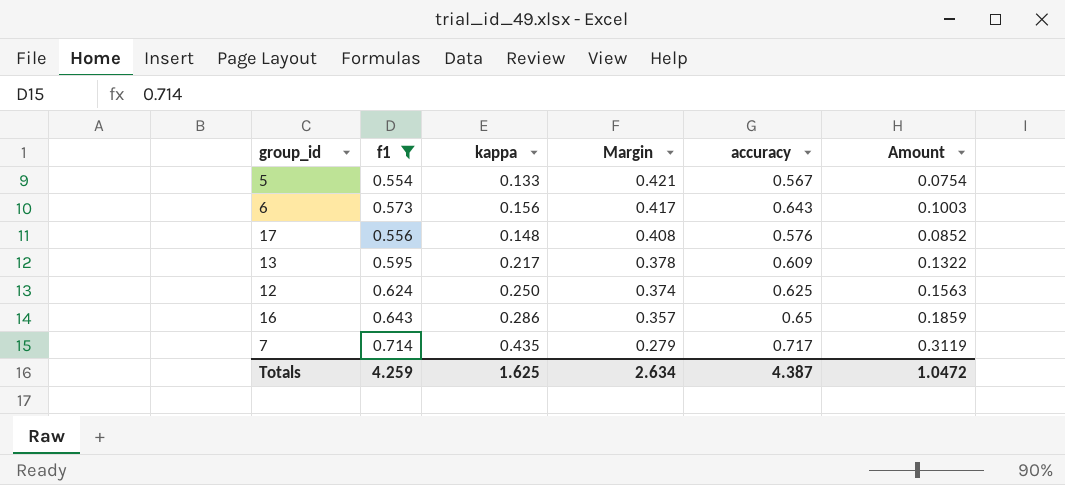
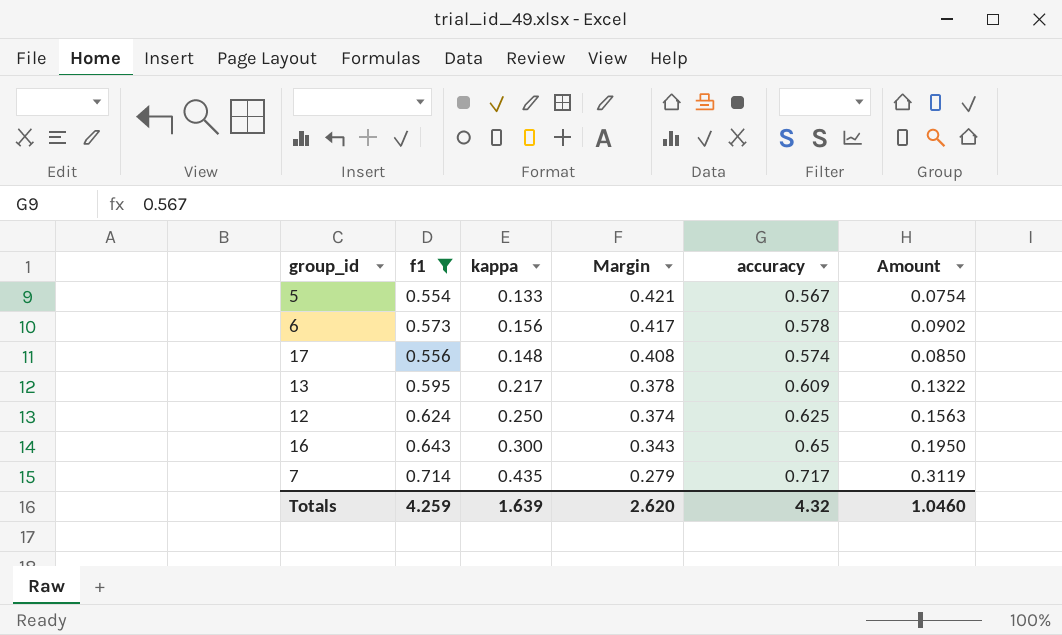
6 | accuracy: 0.643 -> 0.578
6 | Amount: 0.1003 -> 0.0902
17 | accuracy: 0.576 -> 0.574
17 | Amount: 0.0852 -> 0.0850
16 | kappa: 0.286 -> 0.300
16 | Margin: 0.357 -> 0.343
16 | Amount: 0.1859 -> 0.1950
Totals | kappa: 1.625 -> 1.639
Totals | Margin: 2.634 -> 2.620
Totals | accuracy: 4.387 -> 4.32
Totals | Amount: 1.0472 -> 1.0460

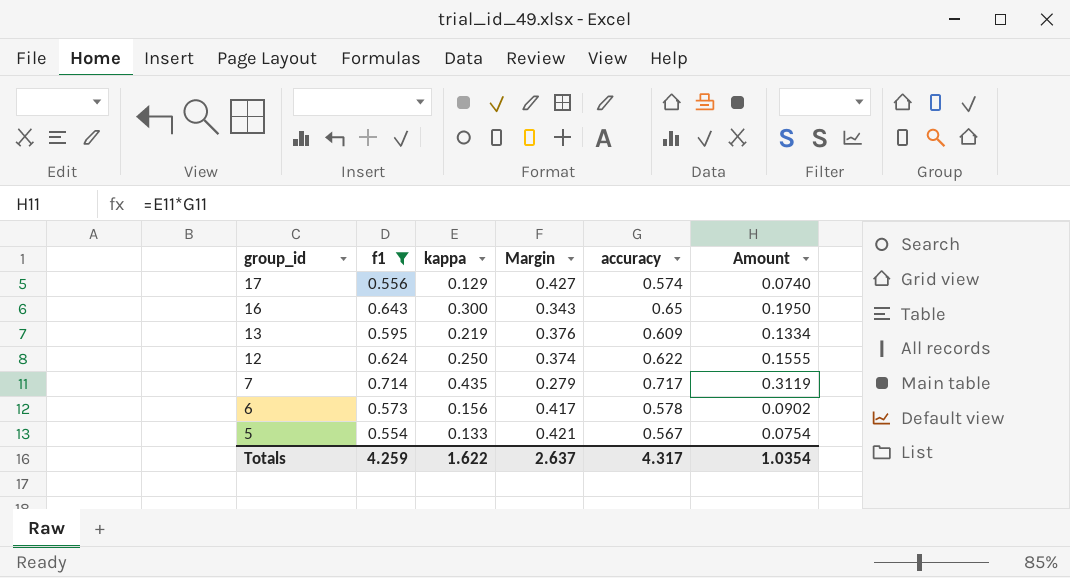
row order: Margin descending -> group_id descending
17 | kappa: 0.148 -> 0.129
17 | Margin: 0.408 -> 0.427
17 | Amount: 0.0850 -> 0.0740
13 | kappa: 0.217 -> 0.219
13 | Margin: 0.378 -> 0.376
13 | Amount: 0.1322 -> 0.1334
12 | accuracy: 0.625 -> 0.622
12 | Amount: 0.1563 -> 0.1555
Totals | kappa: 1.639 -> 1.622
Totals | Margin: 2.620 -> 2.637
Totals | accuracy: 4.32 -> 4.317
Totals | Amount: 1.0460 -> 1.0354

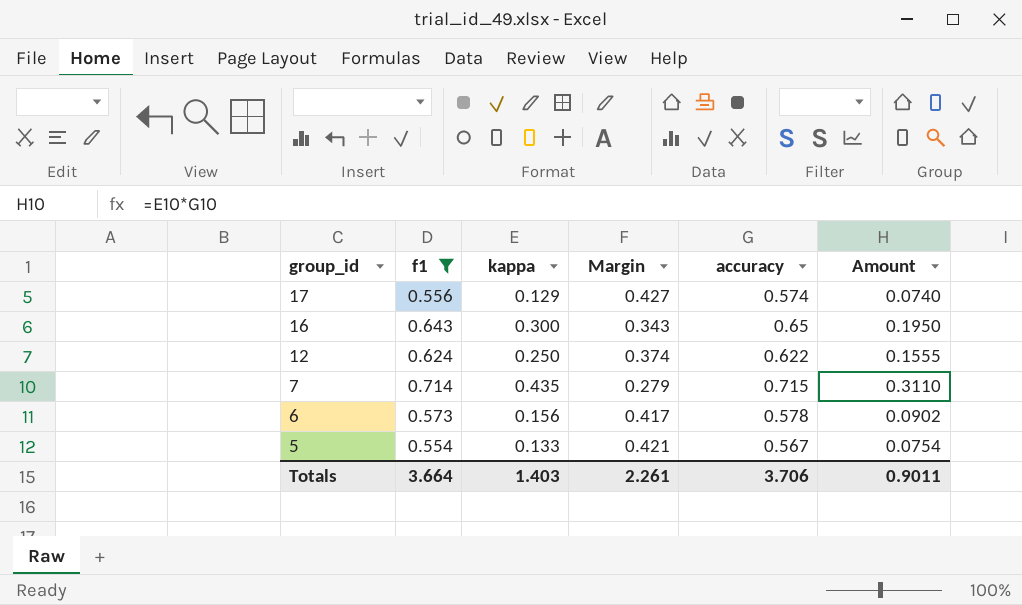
row 13: 0.595 | 0.219 | 0.376 | 0.609 | 0.1334 -> none
7 | accuracy: 0.717 -> 0.715
7 | Amount: 0.3119 -> 0.3110
Totals | f1: 4.259 -> 3.664
Totals | kappa: 1.622 -> 1.403
Totals | Margin: 2.637 -> 2.261
Totals | accuracy: 4.317 -> 3.706
Totals | Amount: 1.0354 -> 0.9011

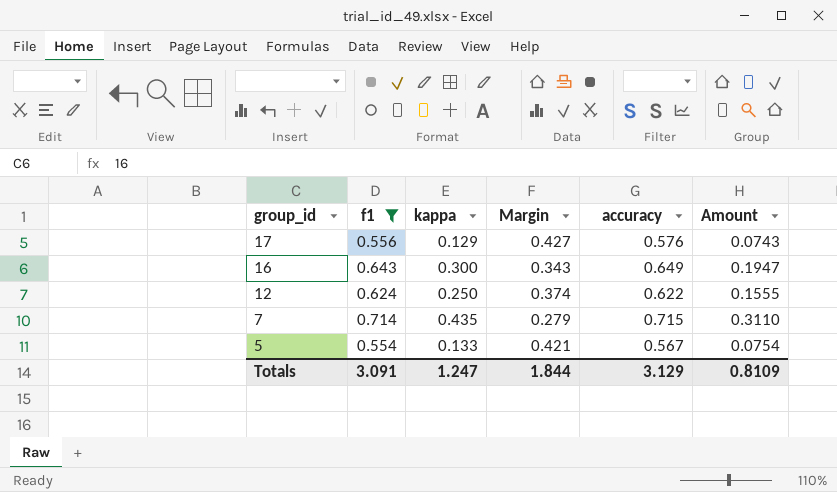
row 6: 0.573 | 0.156 | 0.417 | 0.578 | 0.0902 -> none
17 | accuracy: 0.574 -> 0.576
17 | Amount: 0.0740 -> 0.0743
16 | accuracy: 0.65 -> 0.649
16 | Amount: 0.1950 -> 0.1947
Totals | f1: 3.664 -> 3.091
Totals | kappa: 1.403 -> 1.247
Totals | Margin: 2.261 -> 1.844
Totals | accuracy: 3.706 -> 3.129
Totals | Amount: 0.9011 -> 0.8109

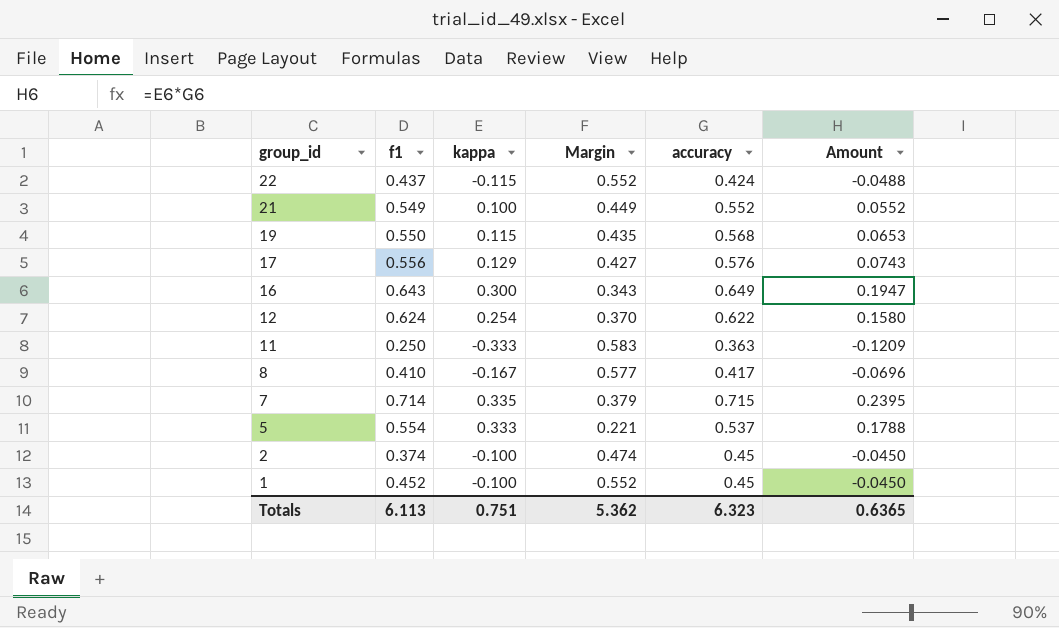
filter: f1 >= 0.554 -> none
12 | kappa: 0.250 -> 0.254
12 | Margin: 0.374 -> 0.370
12 | Amount: 0.1555 -> 0.1580
7 | kappa: 0.435 -> 0.335
7 | Margin: 0.279 -> 0.379
7 | Amount: 0.3110 -> 0.2395
5 | kappa: 0.133 -> 0.333
5 | Margin: 0.421 -> 0.221
5 | accuracy: 0.567 -> 0.537
5 | Amount: 0.0754 -> 0.1788
Totals | f1: 3.091 -> 6.113
Totals | kappa: 1.247 -> 0.751
Totals | Margin: 1.844 -> 5.362
Totals | accuracy: 3.129 -> 6.323
Totals | Amount: 0.8109 -> 0.6365

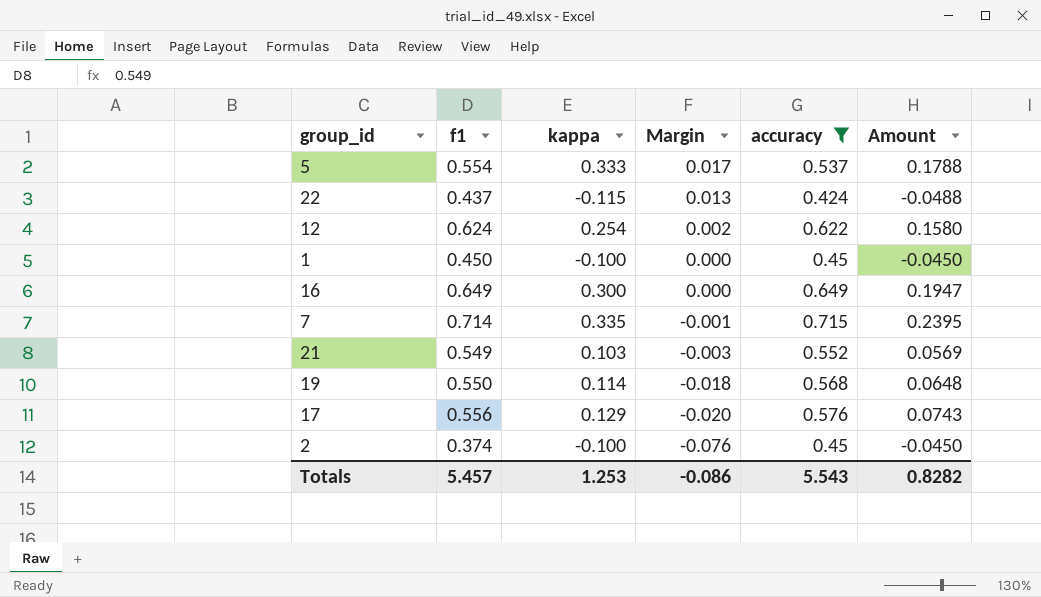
filter: none -> accuracy >= 0.424
row order: group_id descending -> Margin descending
column Margin | formula: [f1] - [kappa] -> [f1] - [accuracy]
1 | f1: 0.452 -> 0.450
16 | f1: 0.643 -> 0.649
21 | kappa: 0.100 -> 0.103
21 | Amount: 0.0552 -> 0.0569
19 | kappa: 0.115 -> 0.114
19 | Amount: 0.0653 -> 0.0648
Totals | f1: 6.113 -> 5.457
Totals | kappa: 0.751 -> 1.253
Totals | Margin: 5.362 -> -0.086
Totals | accuracy: 6.323 -> 5.543
Totals | Amount: 0.6365 -> 0.8282

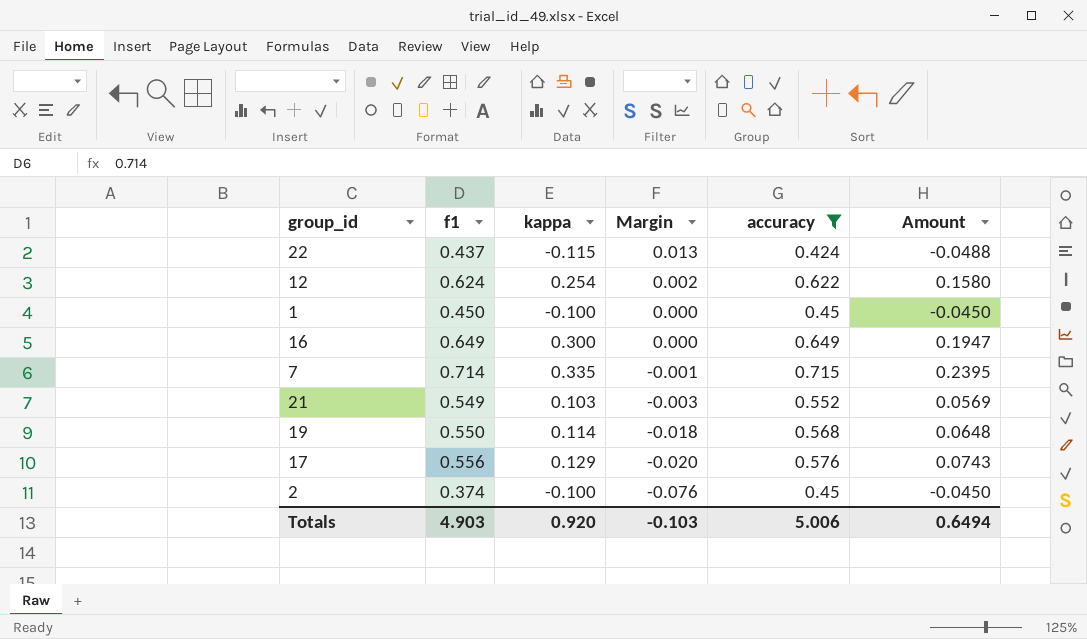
row 5: 0.554 | 0.333 | 0.017 | 0.537 | 0.1788 -> none
Totals | f1: 5.457 -> 4.903
Totals | kappa: 1.253 -> 0.920
Totals | Margin: -0.086 -> -0.103
Totals | accuracy: 5.543 -> 5.006
Totals | Amount: 0.8282 -> 0.6494

